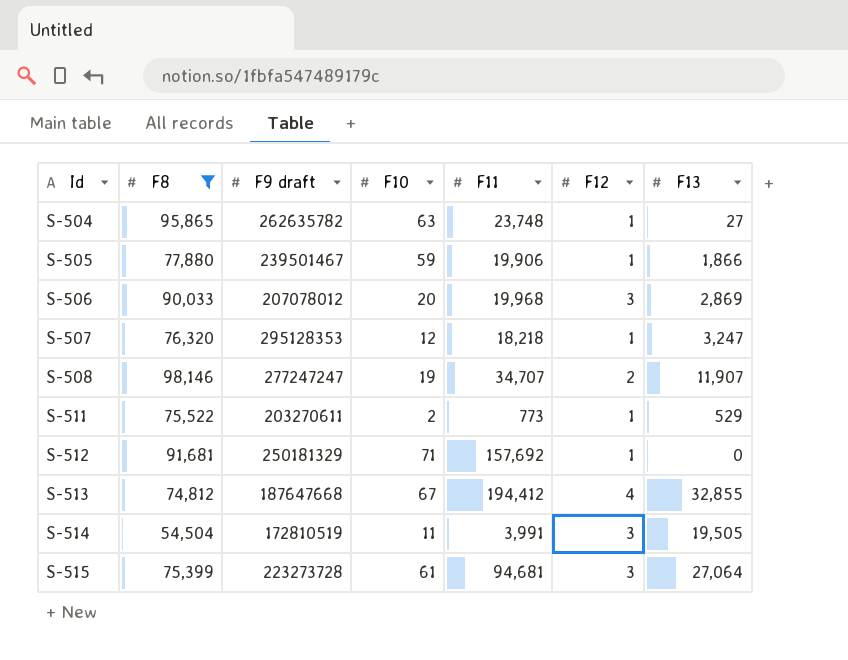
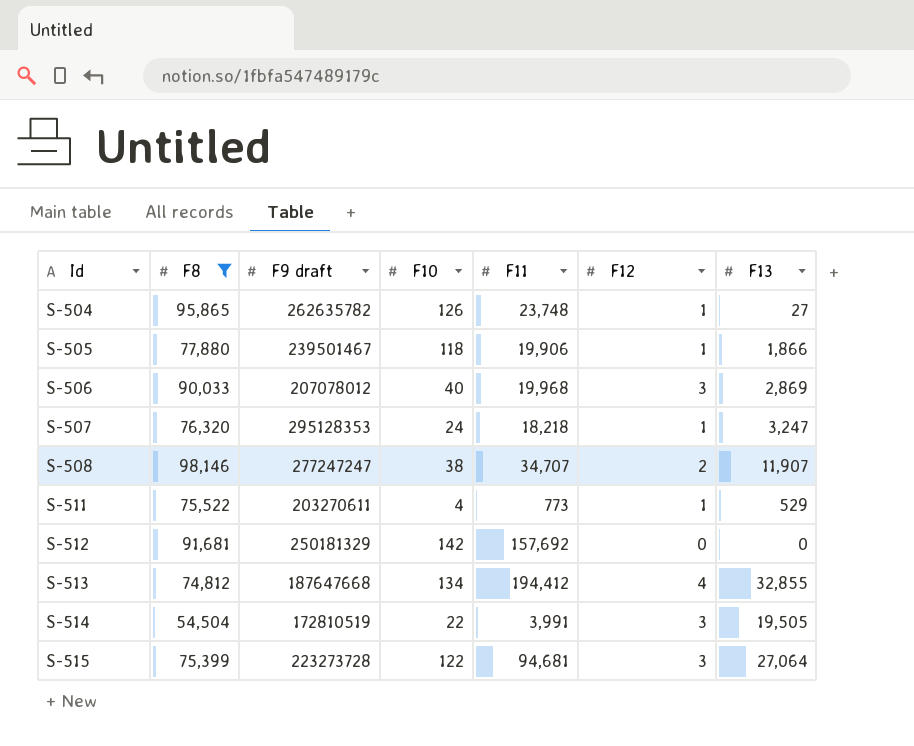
S-504 | F10: 63 -> 126
S-505 | F10: 59 -> 118
S-506 | F10: 20 -> 40
S-507 | F10: 12 -> 24
S-508 | F10: 19 -> 38
S-511 | F10: 2 -> 4
S-512 | F10: 71 -> 142
S-512 | F12: 1 -> 0
S-513 | F10: 67 -> 134
S-514 | F10: 11 -> 22
S-515 | F10: 61 -> 122

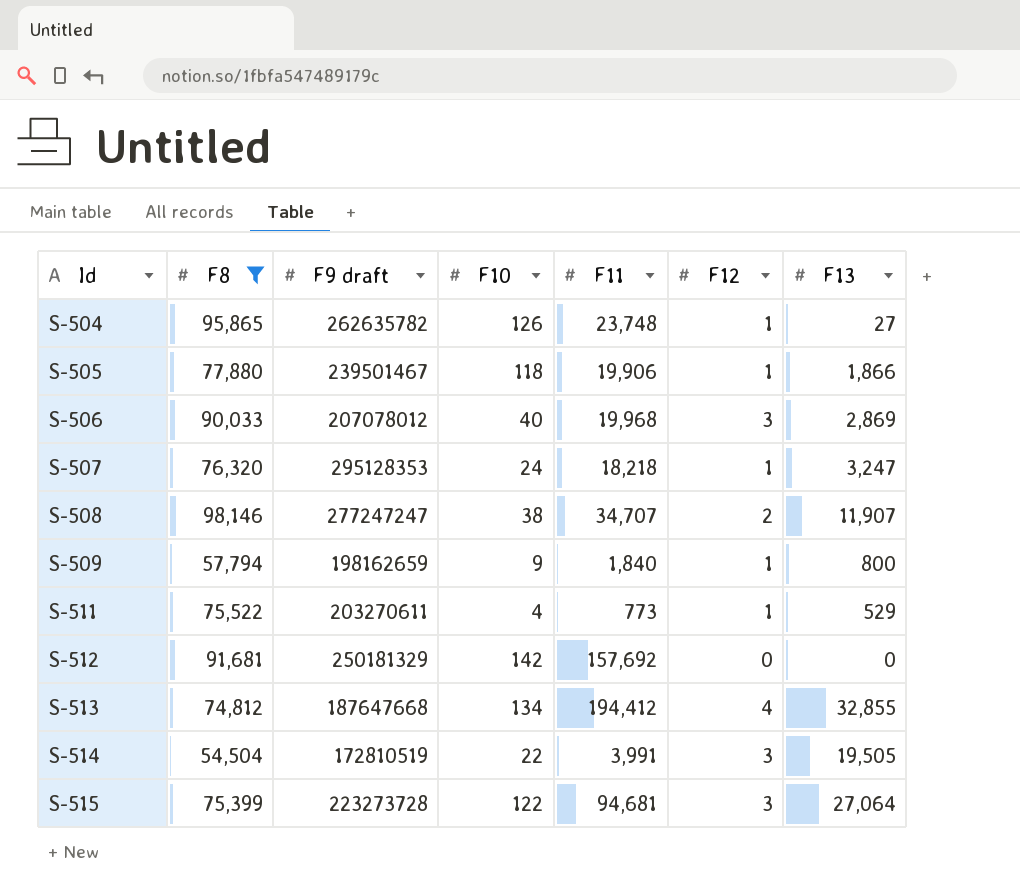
row S-509: none -> 57,794 | 198162659 | 9 | 1,840 | 1 | 800

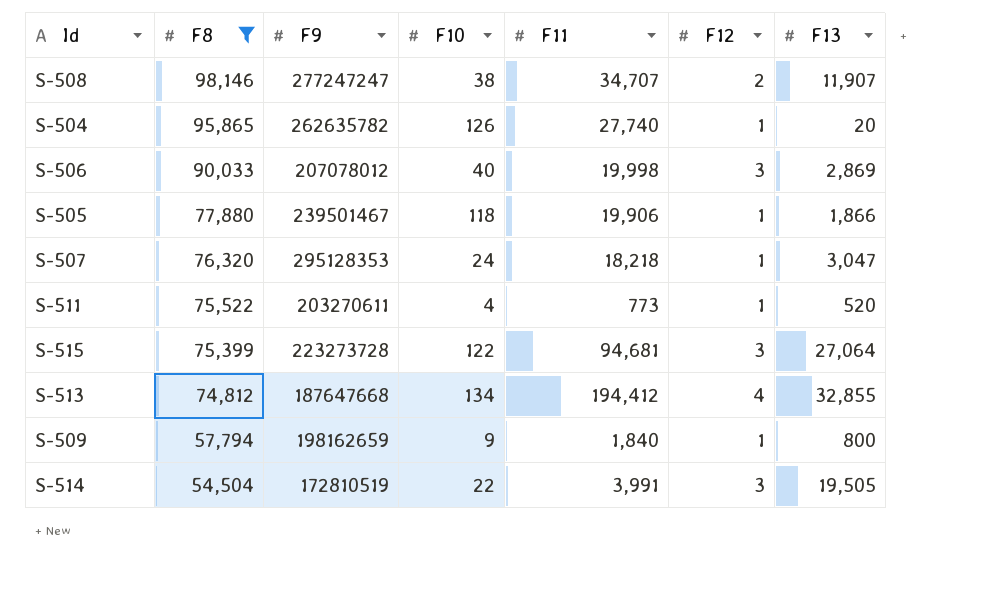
row order: Id ascending -> F8 descending
column name: F9 draft -> F9
row S-512: 91,681 | 250181329 | 142 | 157,692 | 0 | 0 -> none
S-504 | F11: 23,748 -> 27,740
S-504 | F13: 27 -> 20
S-506 | F11: 19,968 -> 19,998
S-507 | F13: 3,247 -> 3,047
S-511 | F13: 529 -> 520

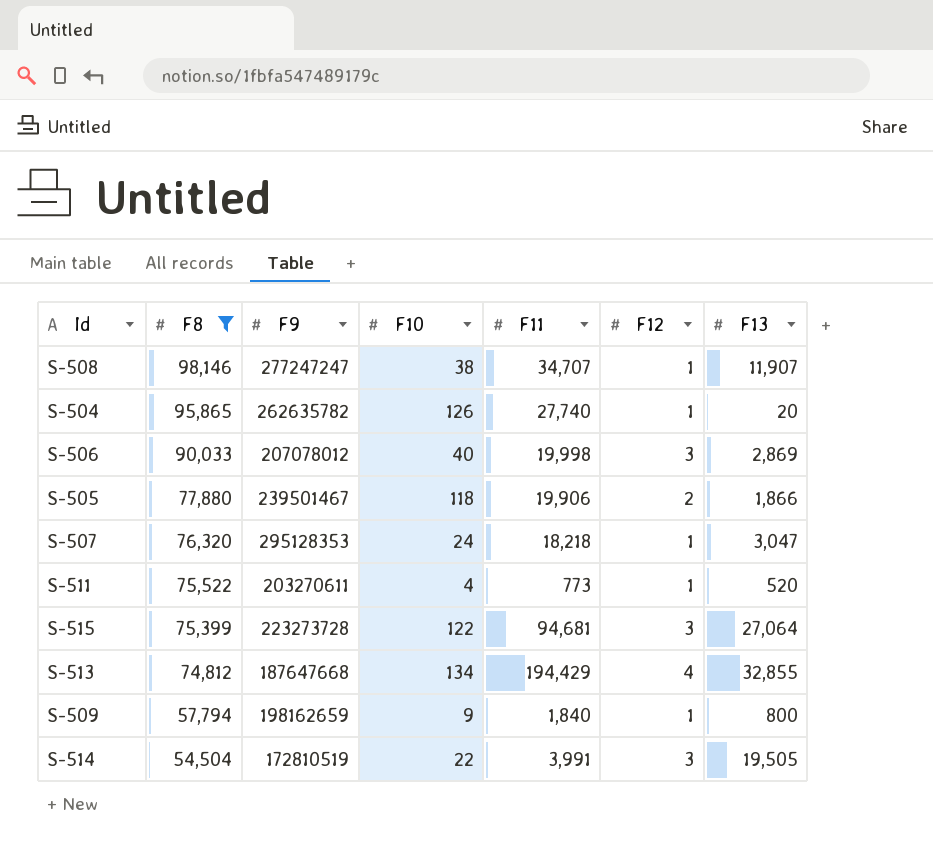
S-508 | F12: 2 -> 1
S-505 | F12: 1 -> 2
S-513 | F11: 194,412 -> 194,429

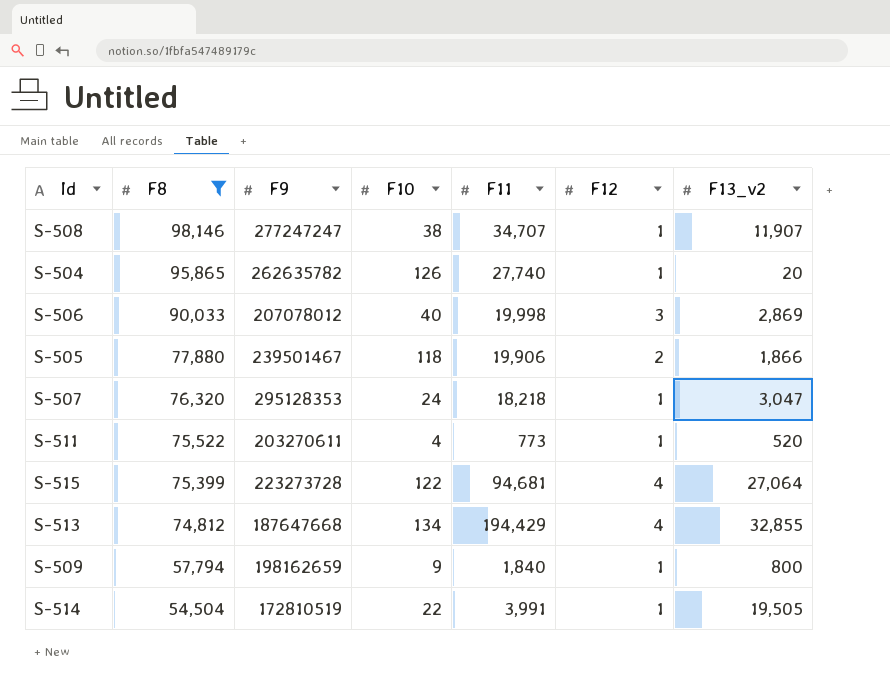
column name: F13 -> F13_v2
S-515 | F12: 3 -> 4
S-514 | F12: 3 -> 1

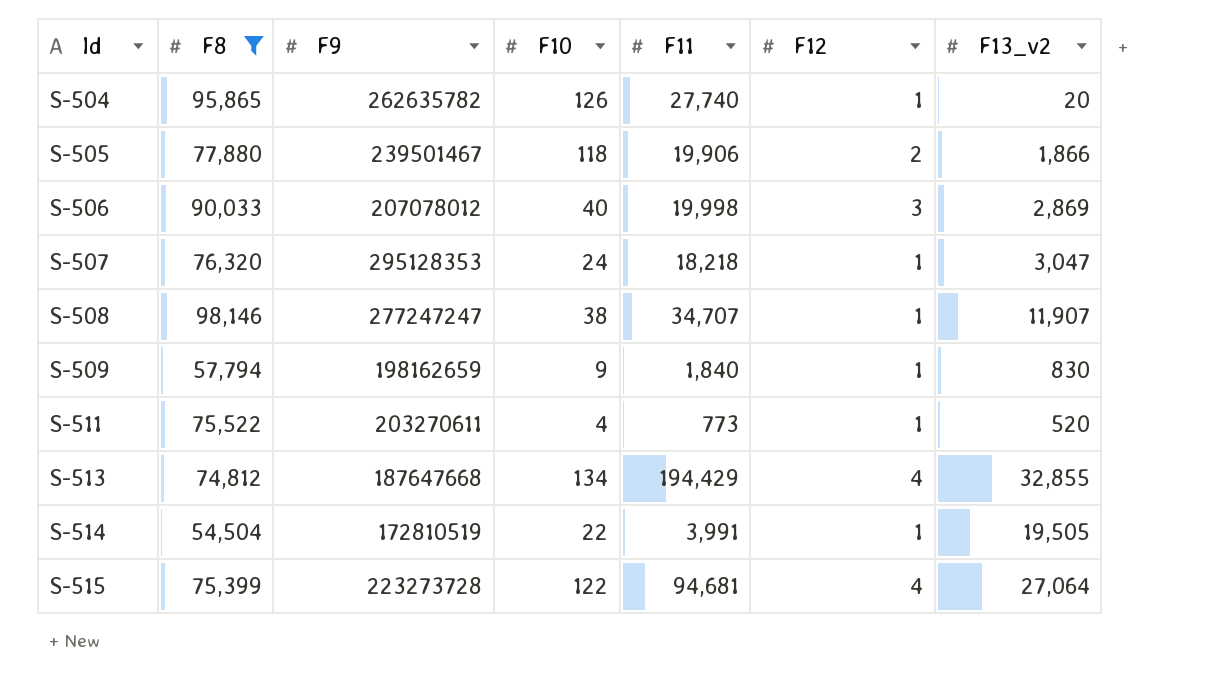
row order: F8 descending -> Id ascending
S-509 | F13_v2: 800 -> 830

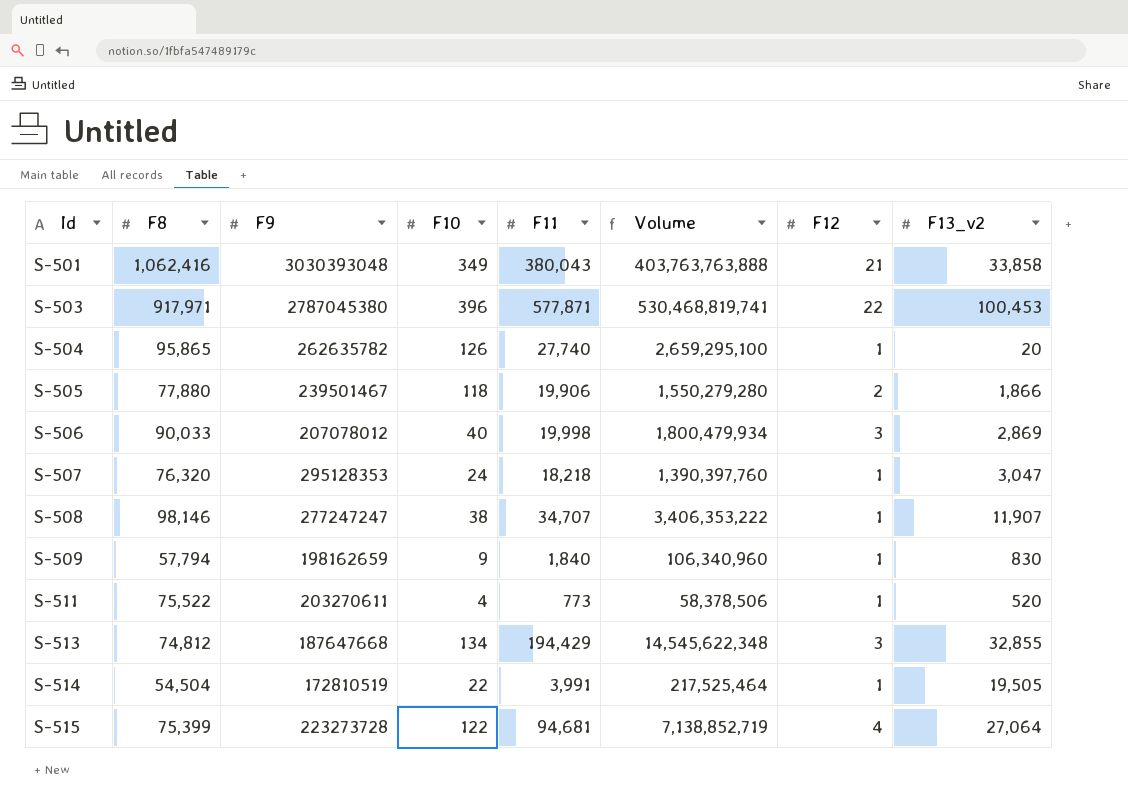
filter: F8 <= 98,146 -> none
column Volume | formula: none -> [F8] * [F11]
S-513 | F12: 4 -> 3

